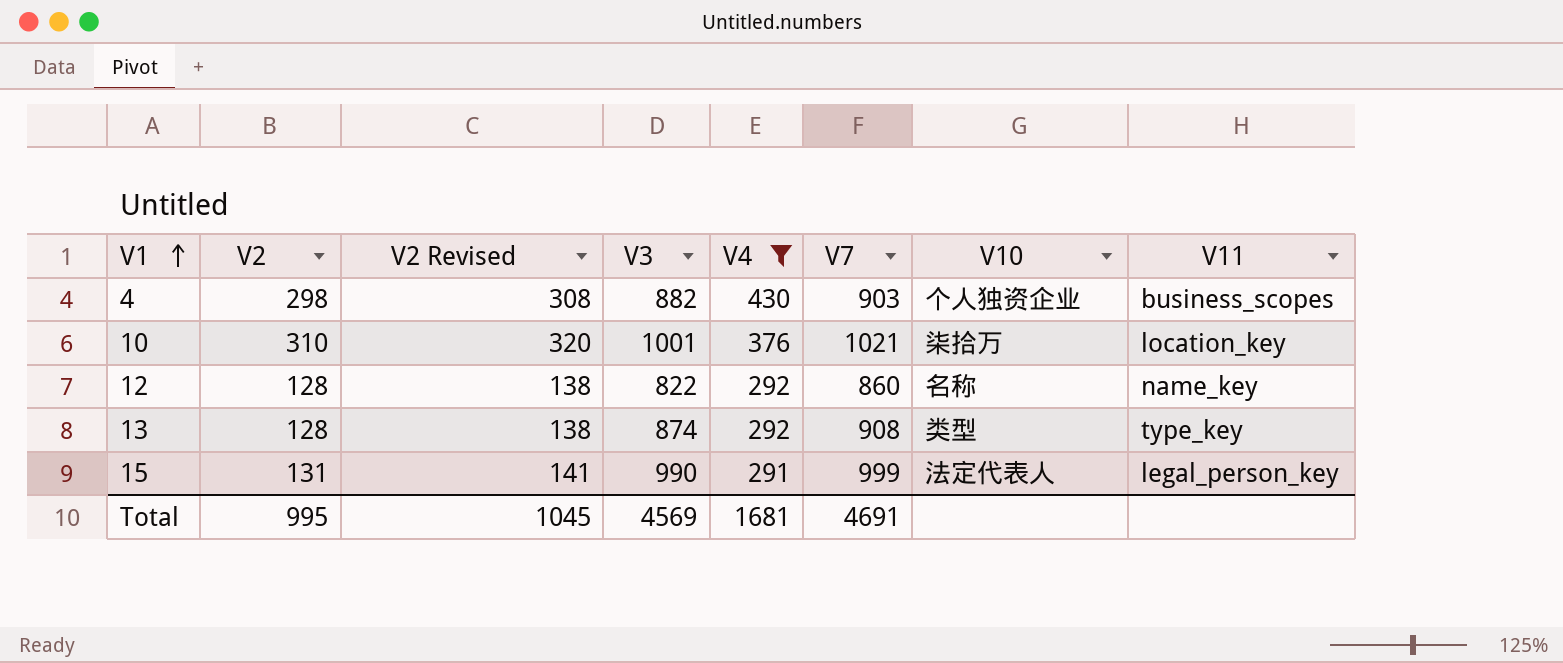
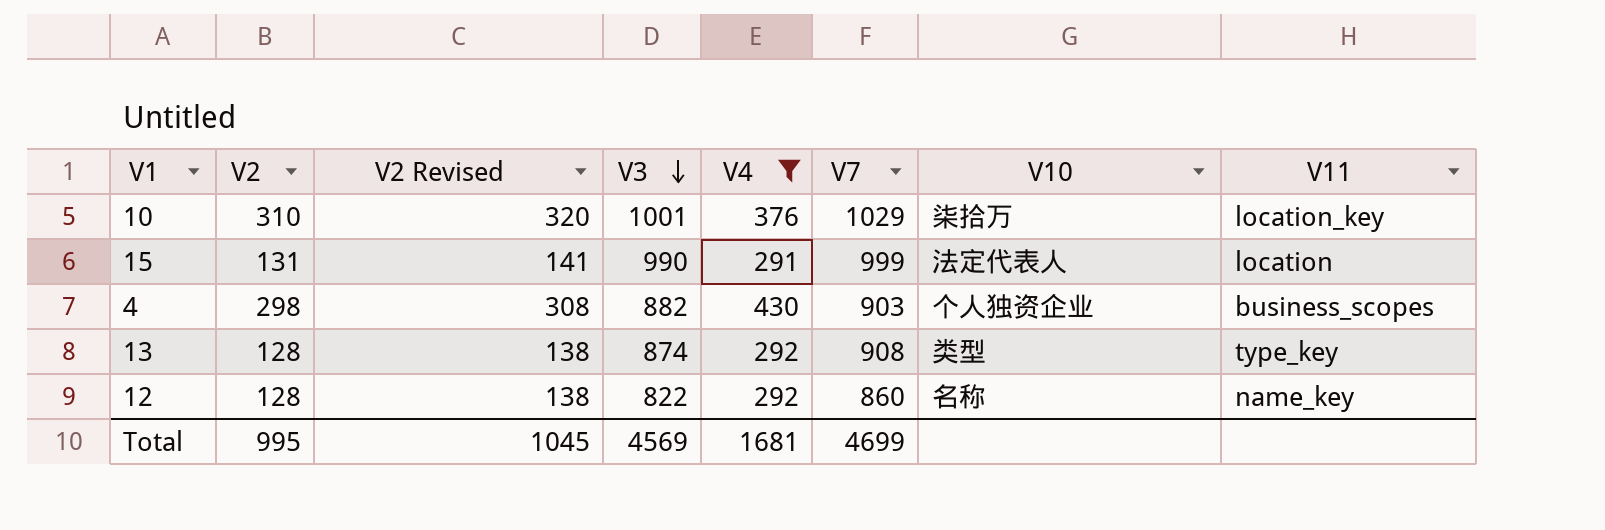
row order: V1 ascending -> V3 descending
10 | V7: 1021 -> 1029
15 | V11: legal_person_key -> location
Total | V7: 4691 -> 4699

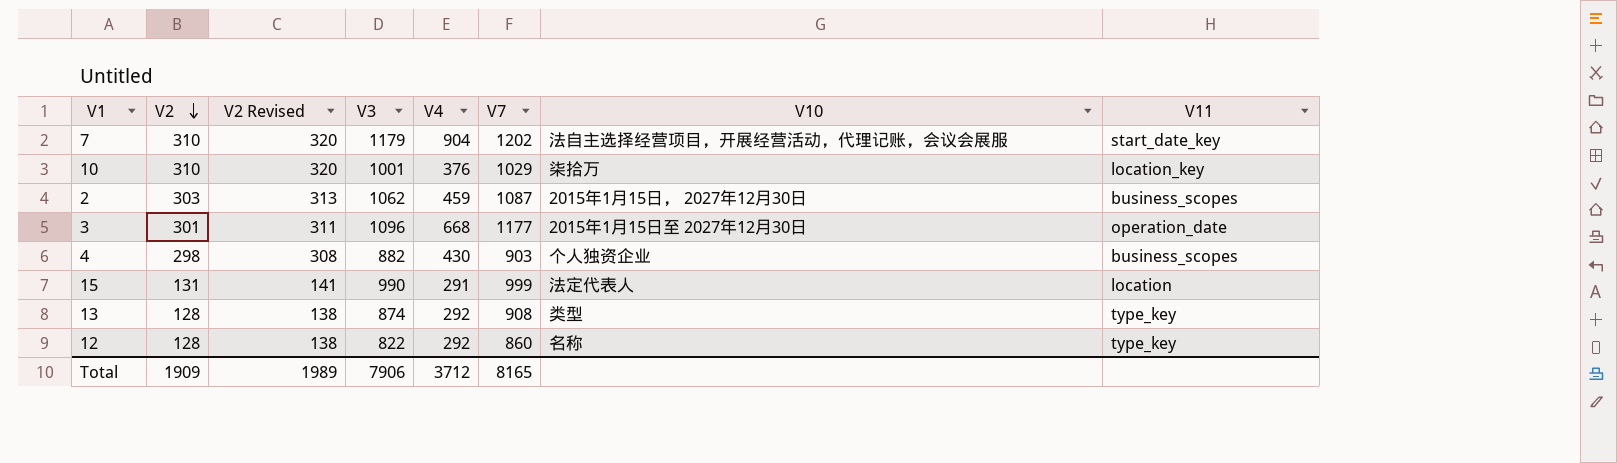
filter: V4 <= 430 -> none
row order: V3 descending -> V2 descending
12 | V11: name_key -> type_key
Total | V2: 995 -> 1909
Total | V2 Revised: 1045 -> 1989
Total | V3: 4569 -> 7906
Total | V4: 1681 -> 3712
Total | V7: 4699 -> 8165

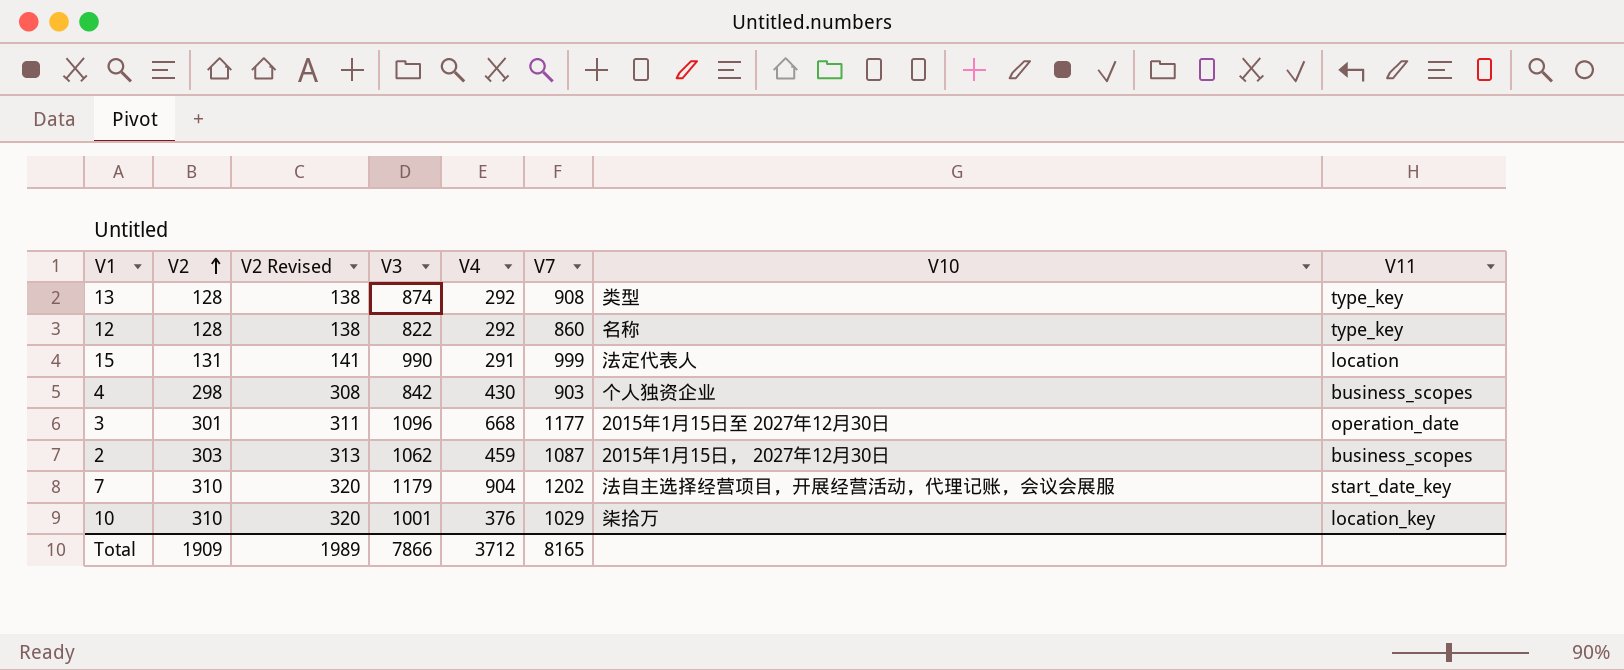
row order: V2 descending -> V2 ascending
4 | V3: 882 -> 842
Total | V3: 7906 -> 7866

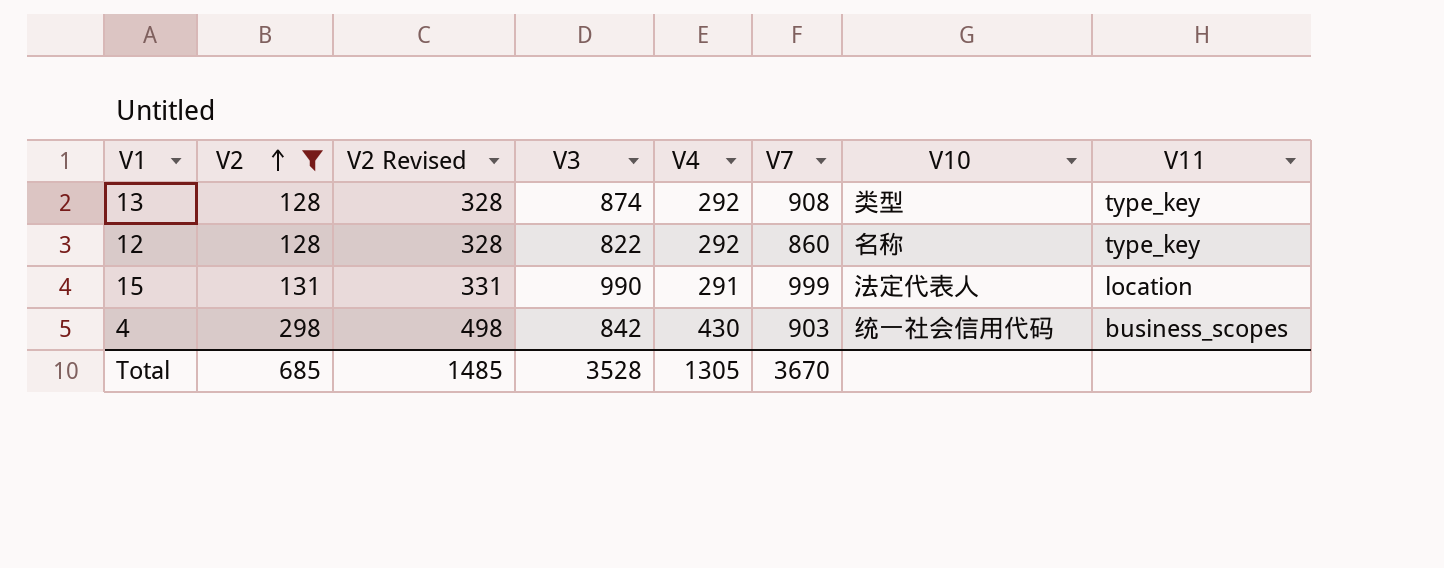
filter: none -> V2 <= 298
column V2 Revised | formula: [V2] + 10 -> [V2] + 200
4 | V10: 个人独资企业 -> 统一社会信用代码
Total | V2: 1909 -> 685
Total | V2 Revised: 1989 -> 1485
Total | V3: 7866 -> 3528
Total | V4: 3712 -> 1305
Total | V7: 8165 -> 3670

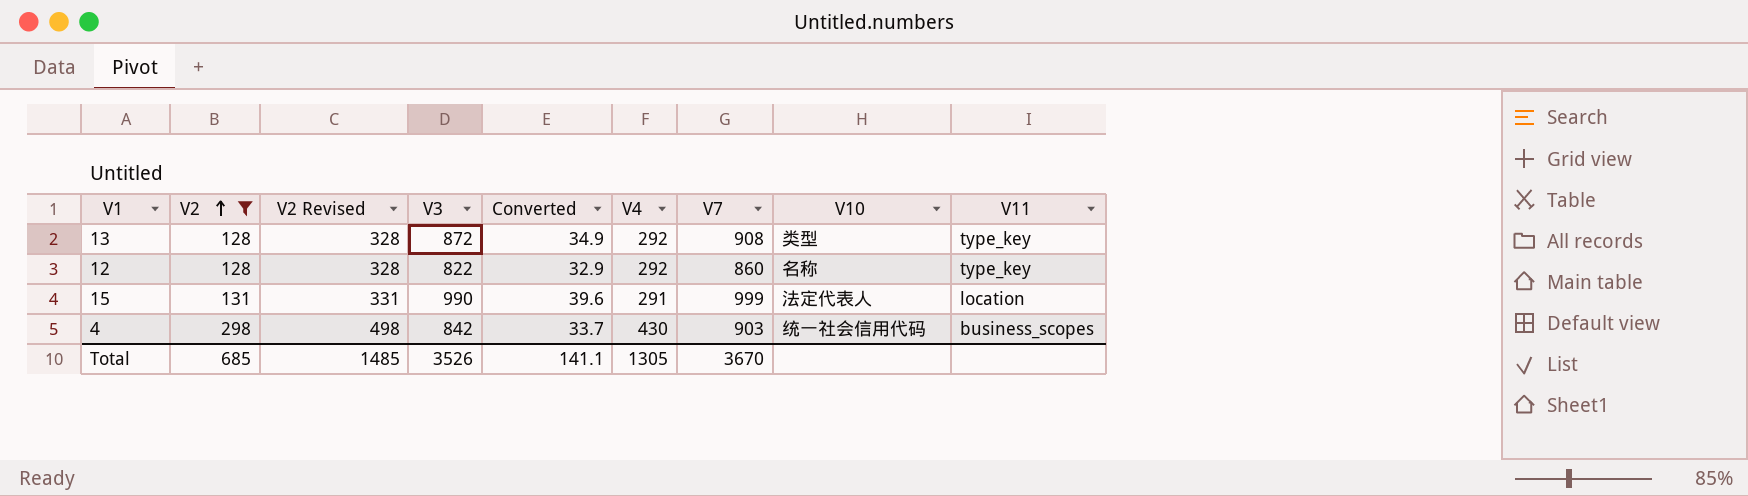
column Converted | formula: none -> [V3] * 0.04
13 | V3: 874 -> 872
Total | V3: 3528 -> 3526

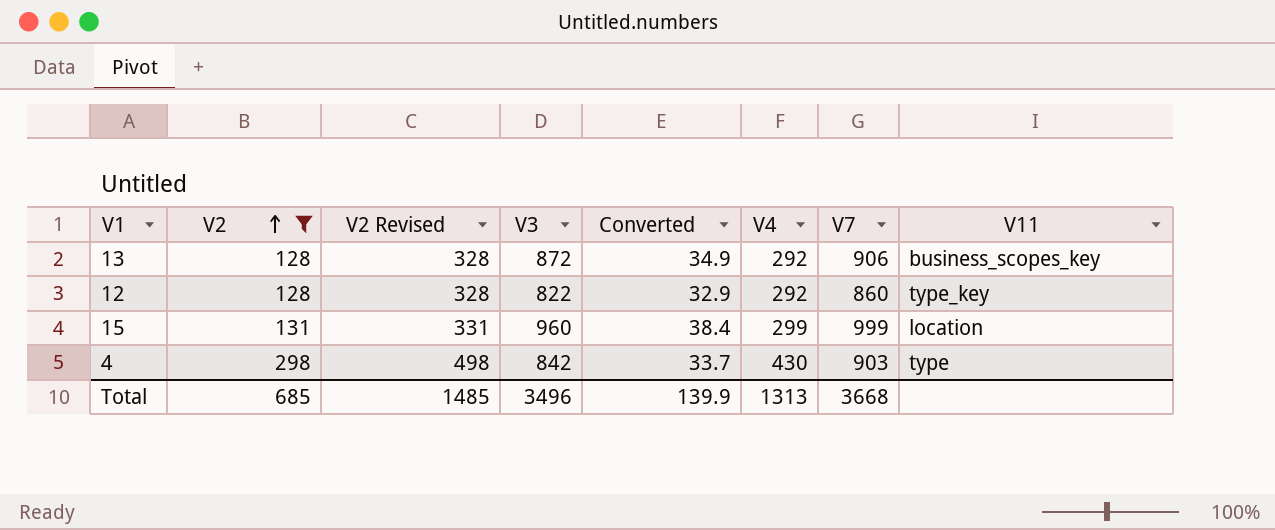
column V10 | position: 8 -> none
13 | V7: 908 -> 906
13 | V11: type_key -> business_scopes_key
15 | V3: 990 -> 960
15 | Converted: 39.6 -> 38.4
15 | V4: 291 -> 299
4 | V11: business_scopes -> type
Total | V3: 3526 -> 3496
Total | Converted: 141.1 -> 139.9
Total | V4: 1305 -> 1313
Total | V7: 3670 -> 3668

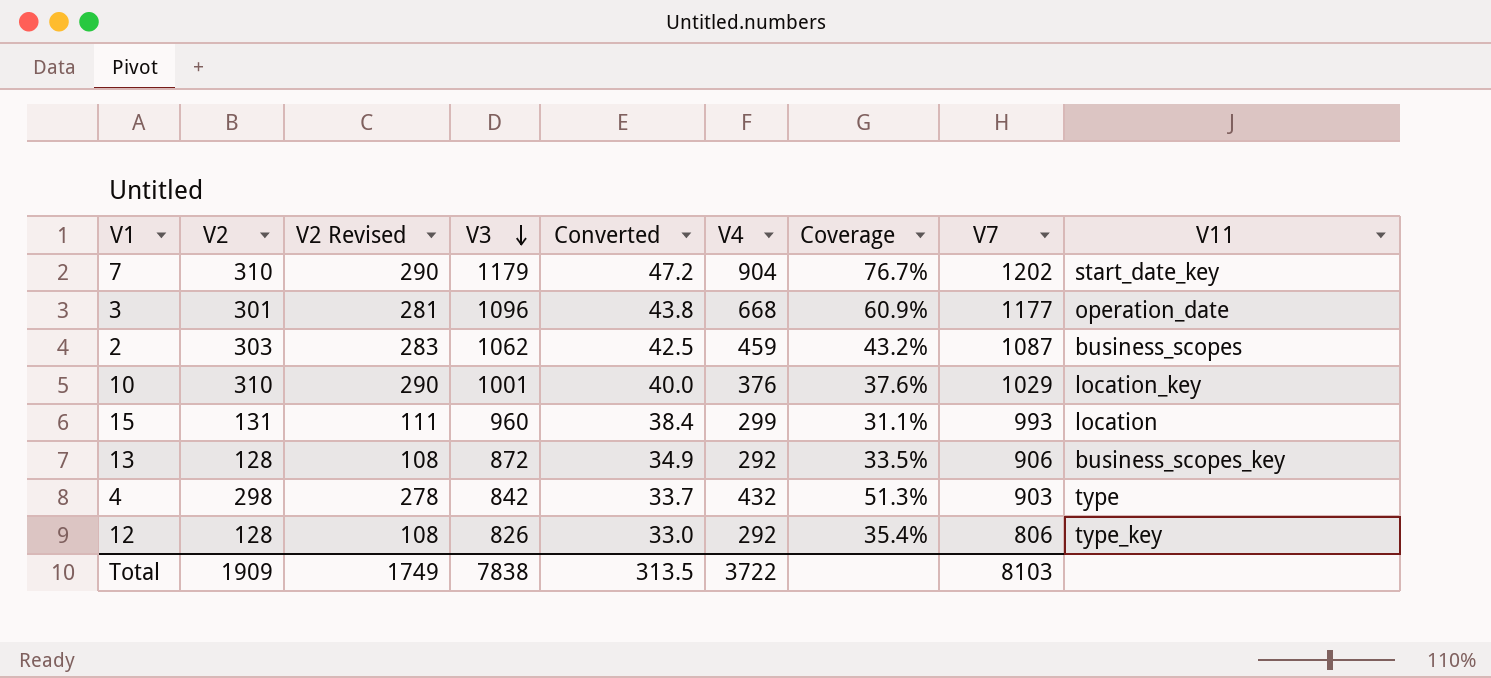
filter: V2 <= 298 -> none
row order: V2 ascending -> V3 descending
column V2 Revised | formula: [V2] + 200 -> [V2] - 20
column Coverage | formula: none -> [V4] / [V3]
15 | V7: 999 -> 993
4 | V4: 430 -> 432
12 | V3: 822 -> 826
12 | Converted: 32.9 -> 33.0
12 | V7: 860 -> 806
Total | V2: 685 -> 1909
Total | V2 Revised: 1485 -> 1749
Total | V3: 3496 -> 7838
Total | Converted: 139.9 -> 313.5
Total | V4: 1313 -> 3722
Total | V7: 3668 -> 8103

